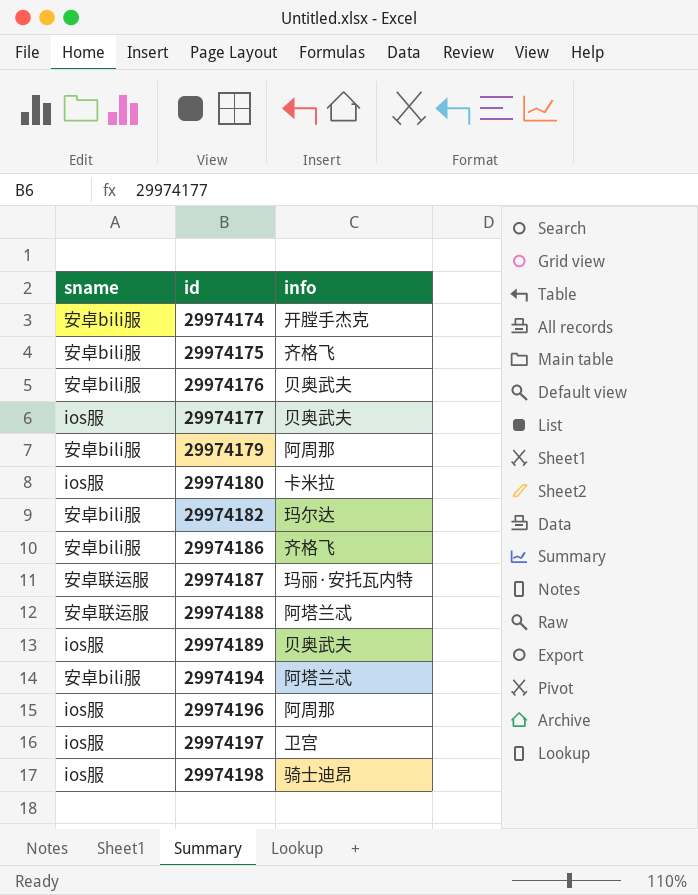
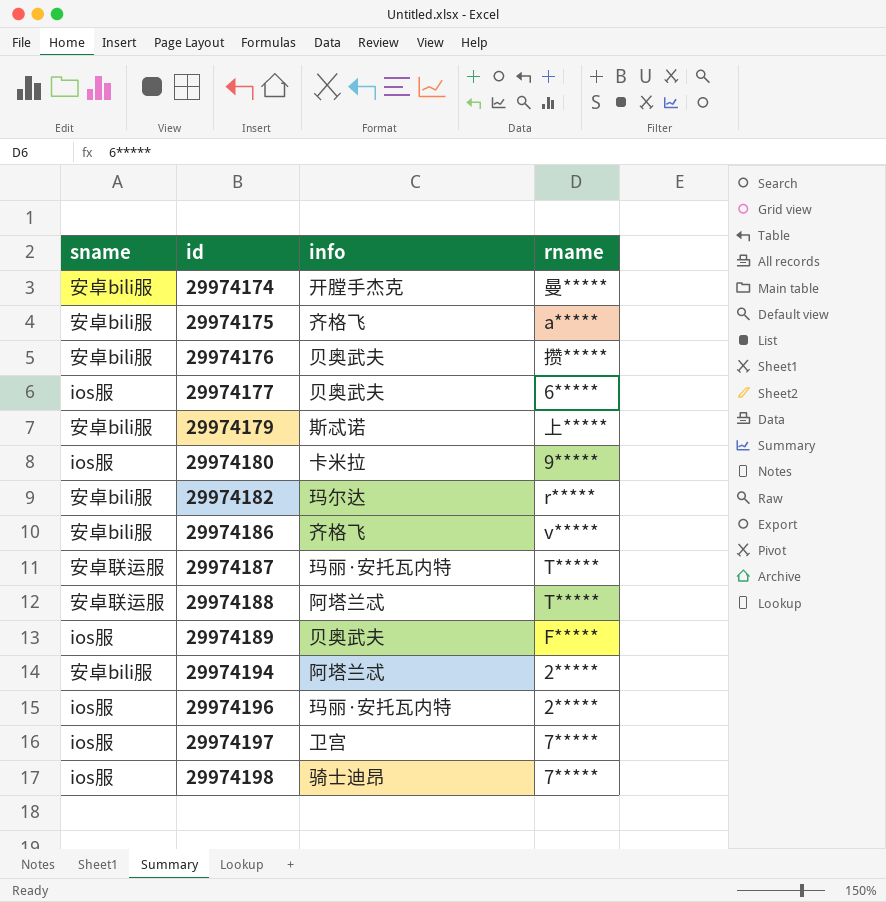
column rname | position: none -> 4
29974179 | info: 阿周那 -> 斯忒诺
29974196 | info: 阿周那 -> 玛丽·安托瓦内特

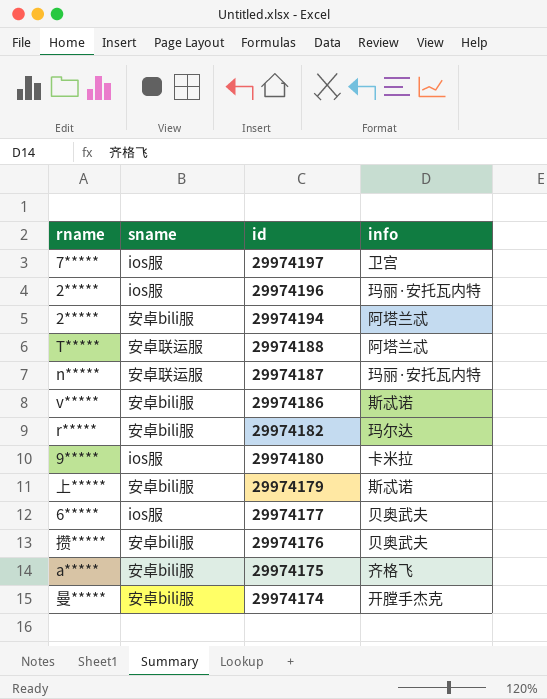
row order: id ascending -> id descending
column rname | position: 4 -> 1
row 29974189: ios服 | 贝奥武夫 | F***** -> none
row 29974198: ios服 | 骑士迪昂 | 7***** -> none
29974187 | rname: T***** -> n*****
29974186 | info: 齐格飞 -> 斯忒诺

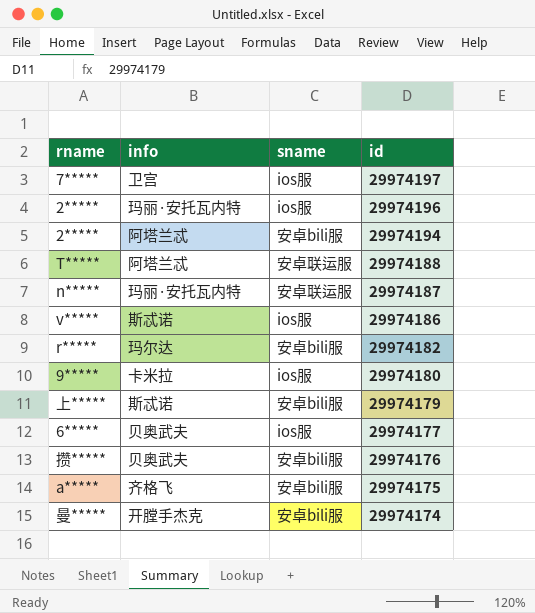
column info | position: 4 -> 2
29974186 | sname: 安卓bili服 -> ios服

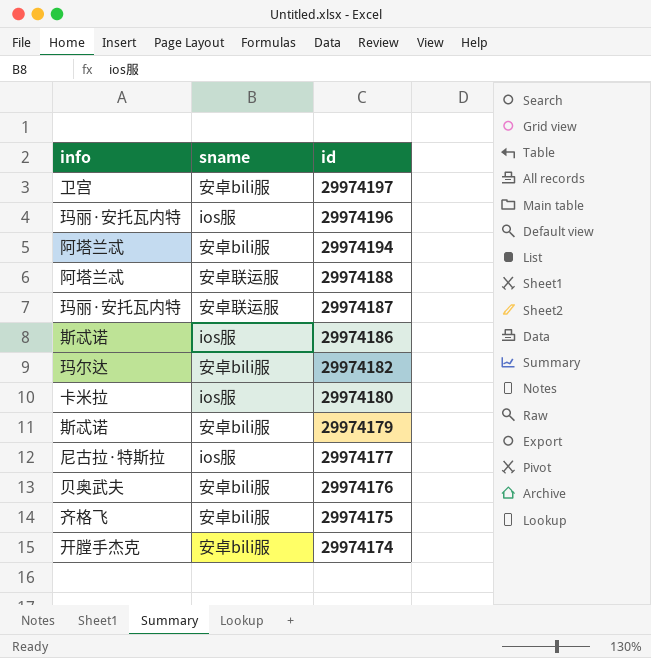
column rname | position: 1 -> none
29974197 | sname: ios服 -> 安卓bili服
29974177 | info: 贝奥武夫 -> 尼古拉·特斯拉

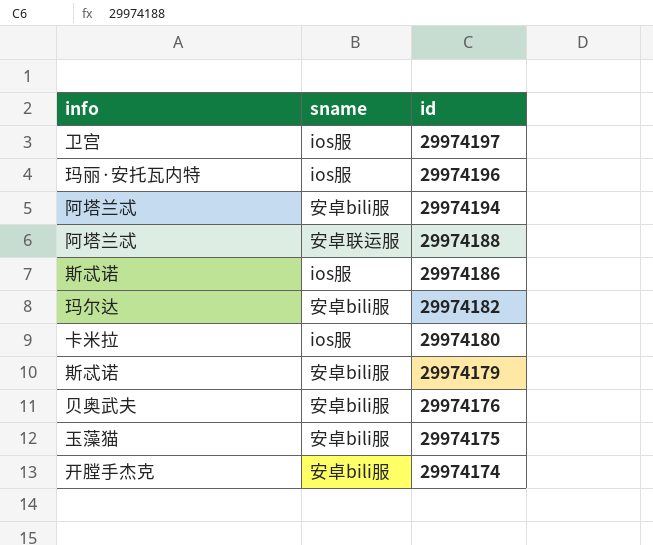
row 29974187: 玛丽·安托瓦内特 | 安卓联运服 -> none
row 29974177: 尼古拉·特斯拉 | ios服 -> none
29974197 | sname: 安卓bili服 -> ios服
29974175 | info: 齐格飞 -> 玉藻猫

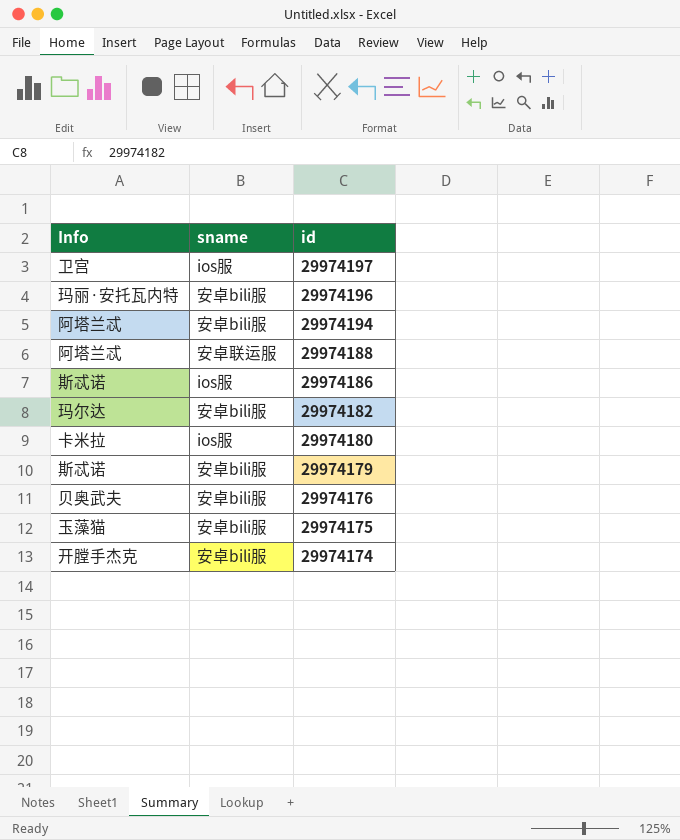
column name: info -> Info
29974196 | sname: ios服 -> 安卓bili服

